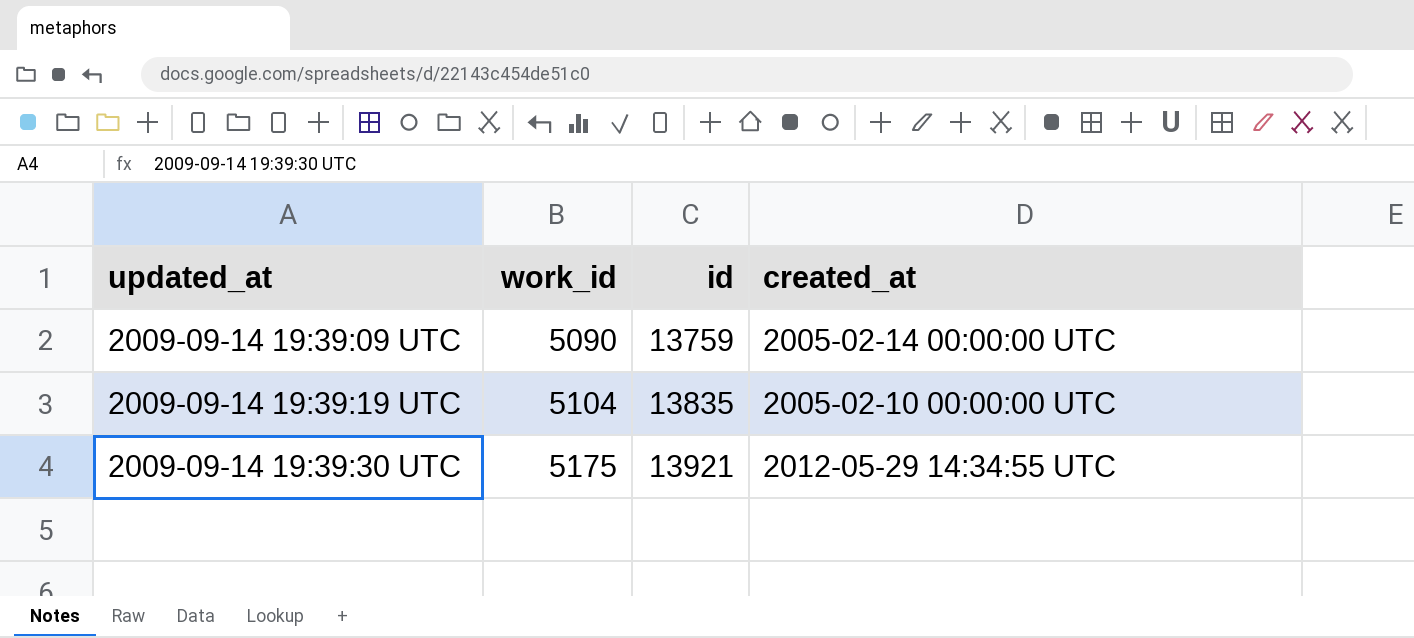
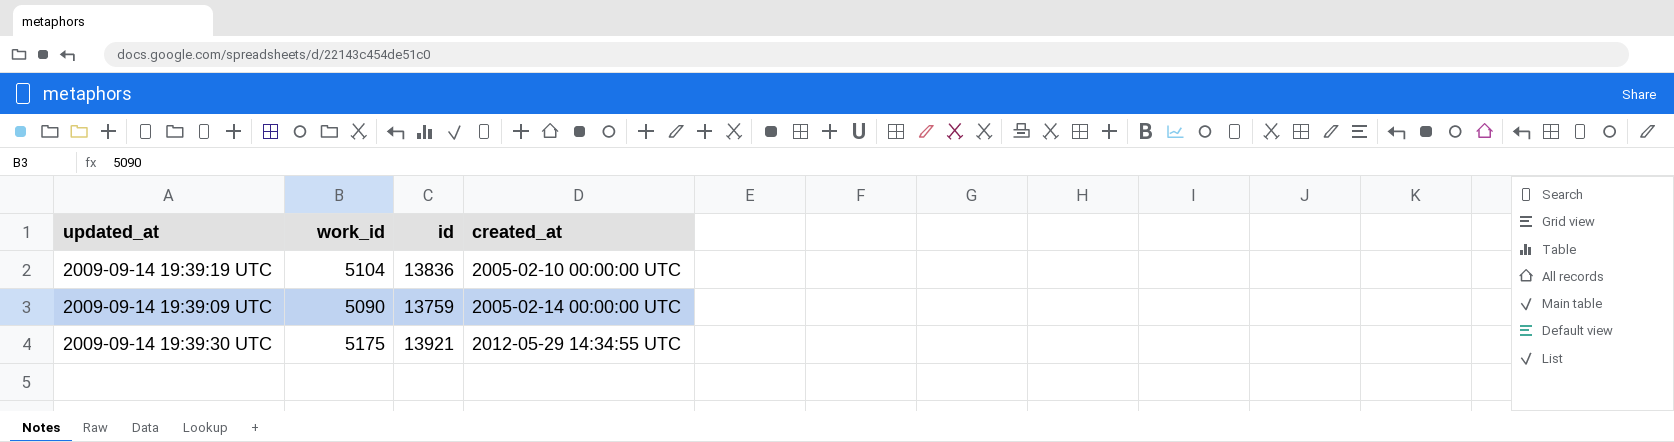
row order: updated_at ascending -> created_at ascending
2009-09-14 19:39:19 UTC | id: 13835 -> 13836

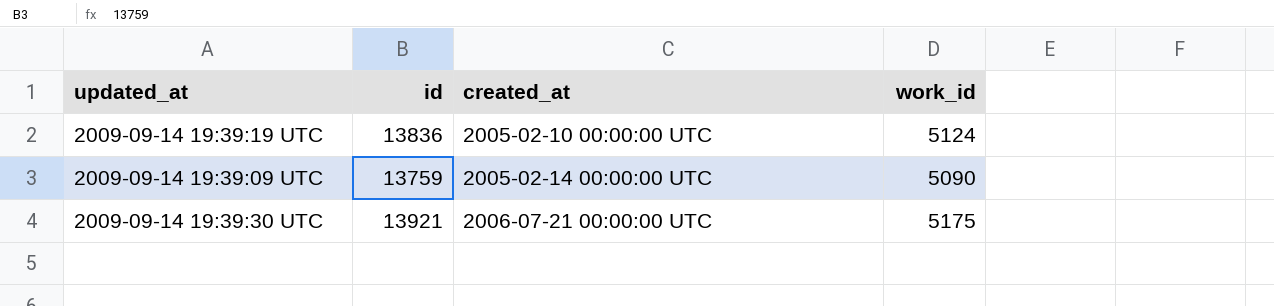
column work_id | position: 2 -> 4
2009-09-14 19:39:19 UTC | work_id: 5104 -> 5124
2009-09-14 19:39:30 UTC | created_at: 2012-05-29 14:34:55 UTC -> 2006-07-21 00:00:00 UTC

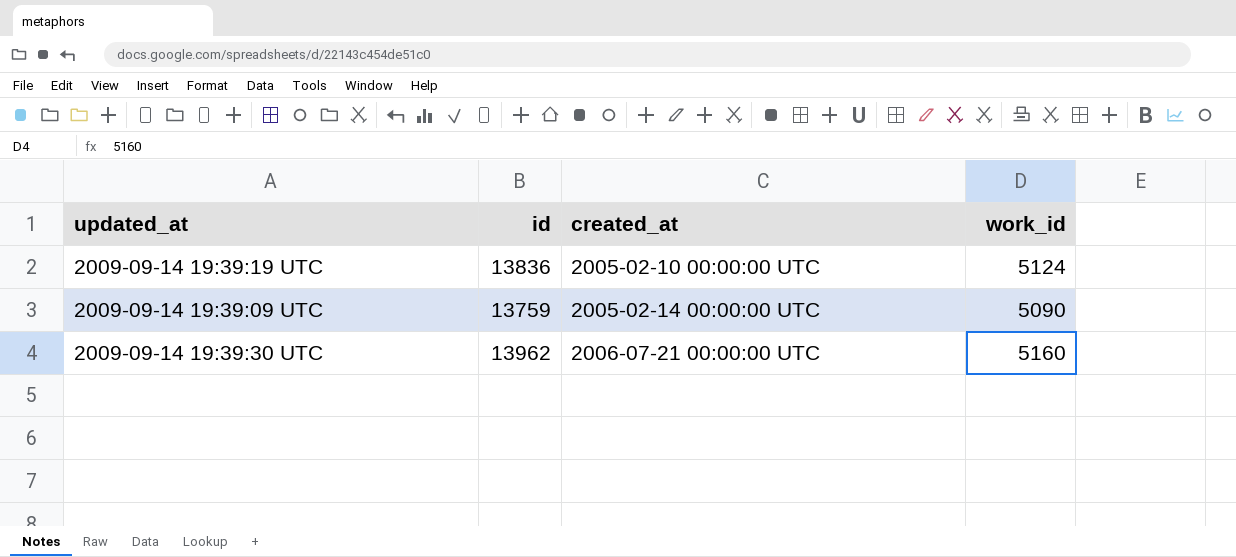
2009-09-14 19:39:30 UTC | id: 13921 -> 13962
2009-09-14 19:39:30 UTC | work_id: 5175 -> 5160

